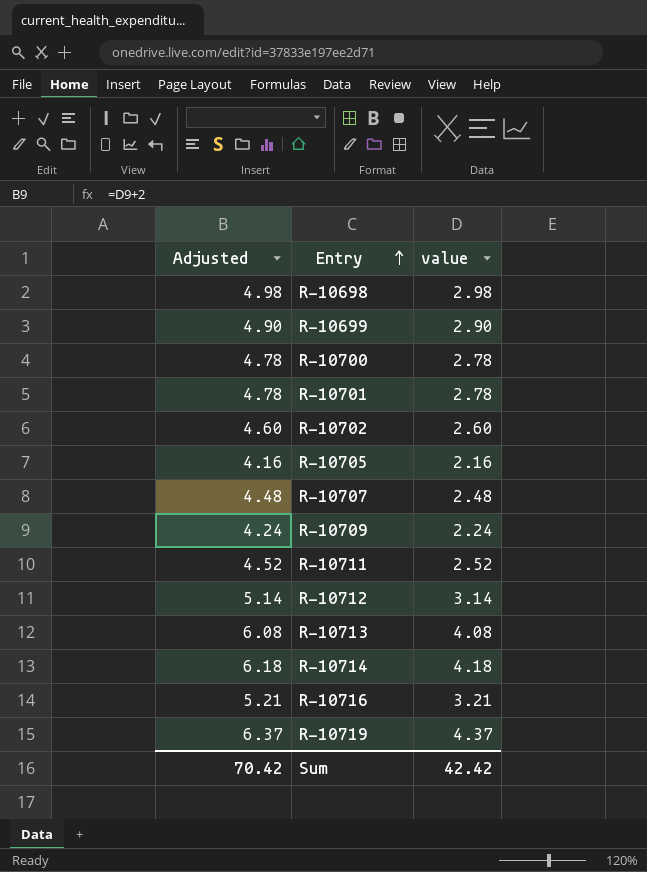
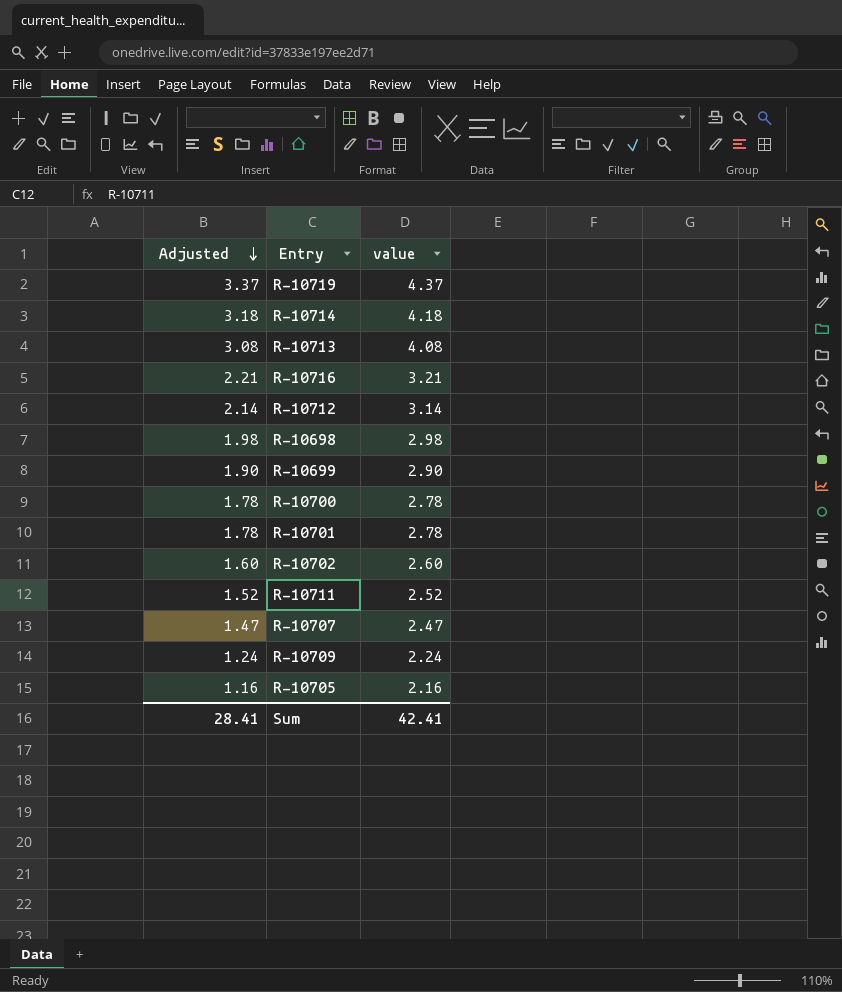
row order: Entry ascending -> Adjusted descending
column Adjusted | formula: [value] + 2 -> [value] - 1
R-10707 | value: 2.48 -> 2.47
Sum | Adjusted: 70.42 -> 28.41
Sum | value: 42.42 -> 42.41

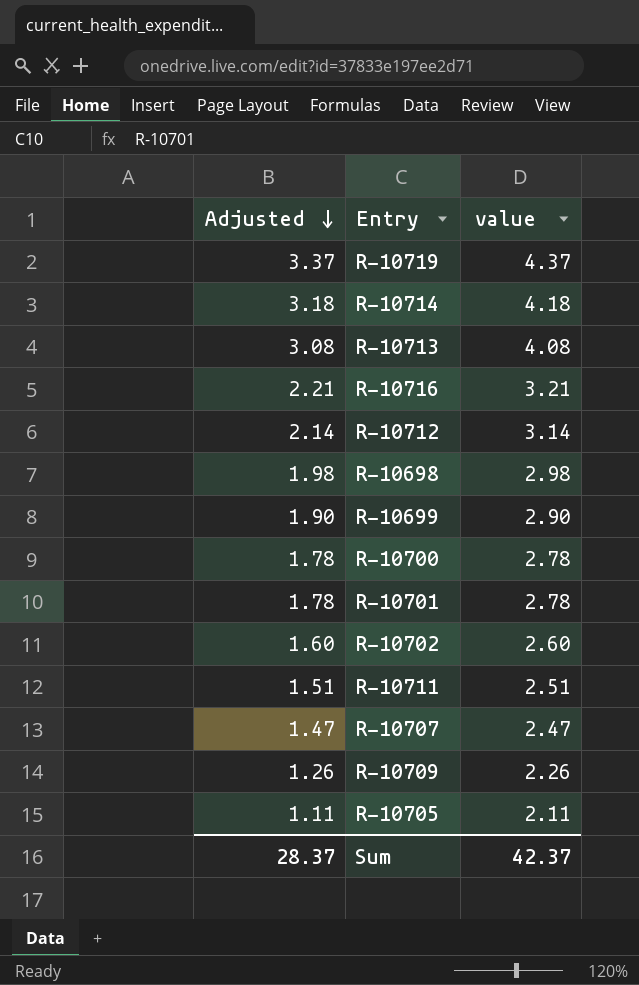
R-10711 | Adjusted: 1.52 -> 1.51
R-10711 | value: 2.52 -> 2.51
R-10709 | Adjusted: 1.24 -> 1.26
R-10709 | value: 2.24 -> 2.26
R-10705 | Adjusted: 1.16 -> 1.11
R-10705 | value: 2.16 -> 2.11
Sum | Adjusted: 28.41 -> 28.37
Sum | value: 42.41 -> 42.37

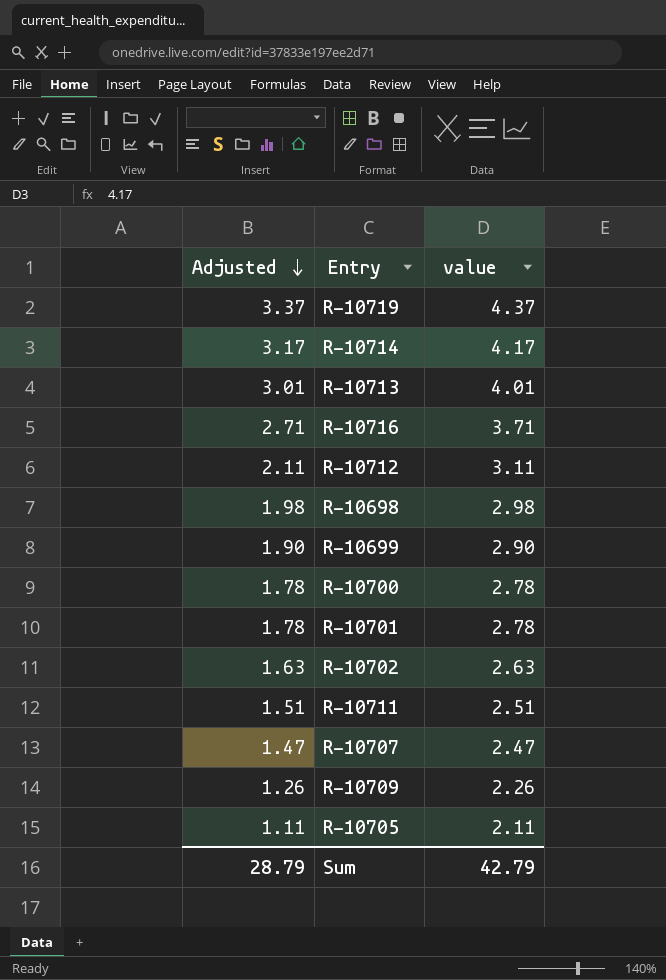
R-10714 | Adjusted: 3.18 -> 3.17
R-10714 | value: 4.18 -> 4.17
R-10713 | Adjusted: 3.08 -> 3.01
R-10713 | value: 4.08 -> 4.01
R-10716 | Adjusted: 2.21 -> 2.71
R-10716 | value: 3.21 -> 3.71
R-10712 | Adjusted: 2.14 -> 2.11
R-10712 | value: 3.14 -> 3.11
R-10702 | Adjusted: 1.60 -> 1.63
R-10702 | value: 2.60 -> 2.63
Sum | Adjusted: 28.37 -> 28.79
Sum | value: 42.37 -> 42.79

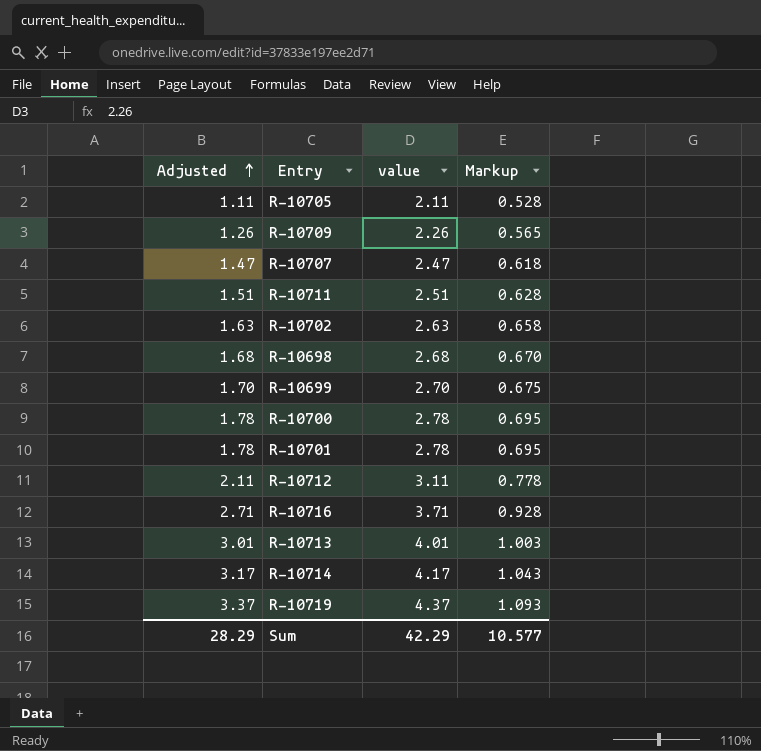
row order: Adjusted descending -> Adjusted ascending
column Markup | formula: none -> [value] * 0.25
R-10698 | Adjusted: 1.98 -> 1.68
R-10698 | value: 2.98 -> 2.68
R-10699 | Adjusted: 1.90 -> 1.70
R-10699 | value: 2.90 -> 2.70
Sum | Adjusted: 28.79 -> 28.29
Sum | value: 42.79 -> 42.29

